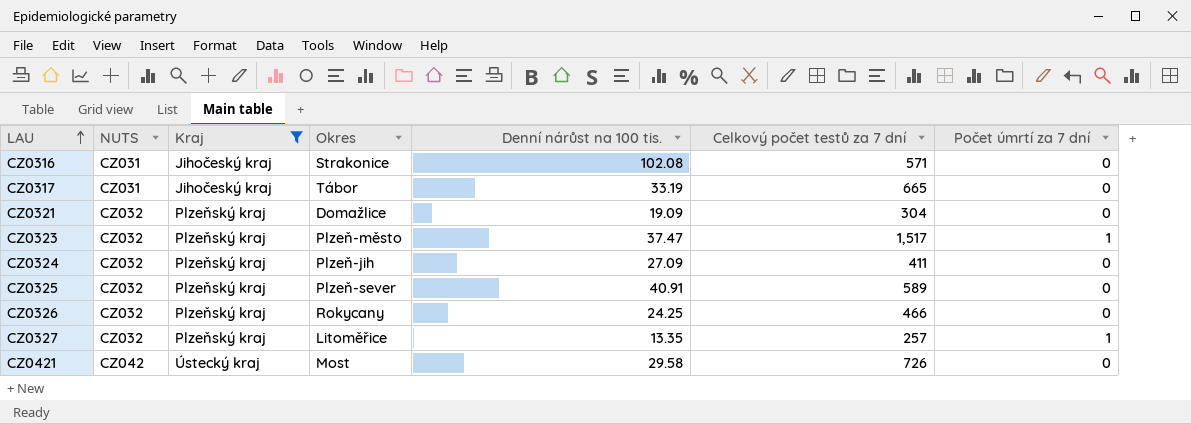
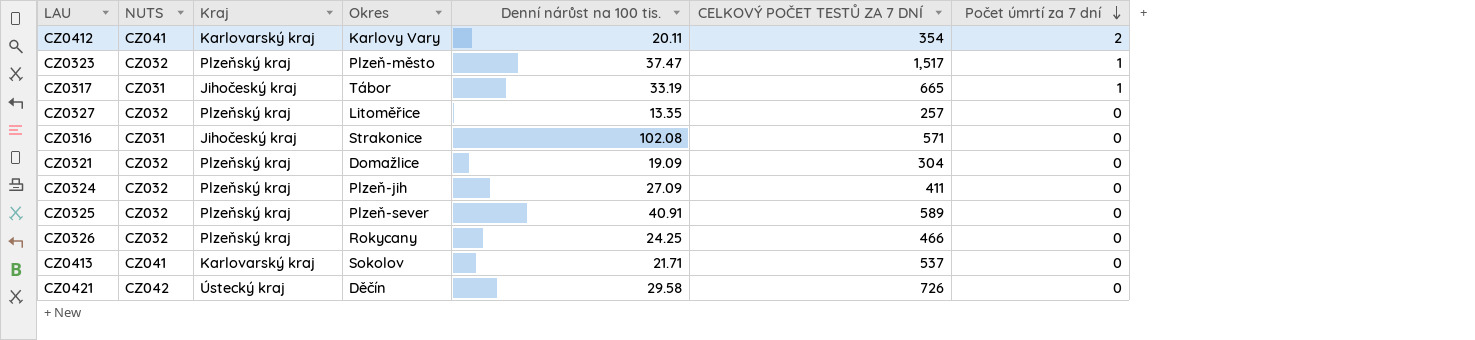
filter: Kraj != Karlovarský kraj -> none
row order: LAU ascending -> Počet úmrtí za 7 dní descending
column name: Celkový počet testů za 7 dní -> CELKOVÝ POČET TESTŮ ZA 7 DNÍ
CZ0317 | Počet úmrtí za 7 dní: 0 -> 1
CZ0327 | Počet úmrtí za 7 dní: 1 -> 0
CZ0421 | Okres: Most -> Děčín

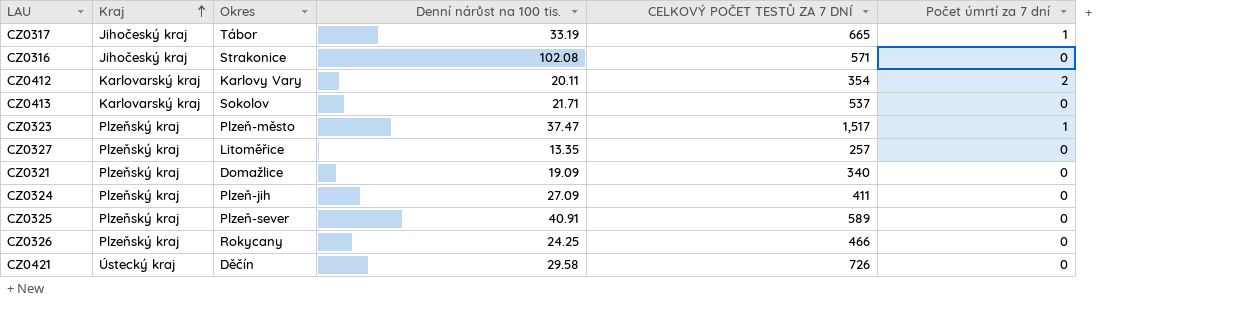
row order: Počet úmrtí za 7 dní descending -> Kraj ascending
column NUTS | position: 2 -> none
CZ0321 | CELKOVÝ POČET TESTŮ ZA 7 DNÍ: 304 -> 340

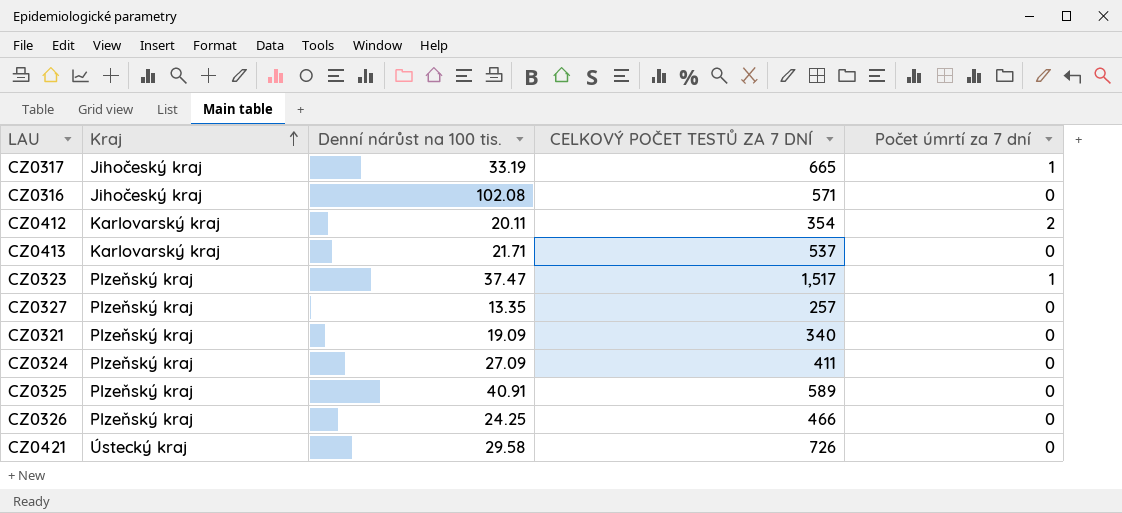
column Okres | position: 3 -> none

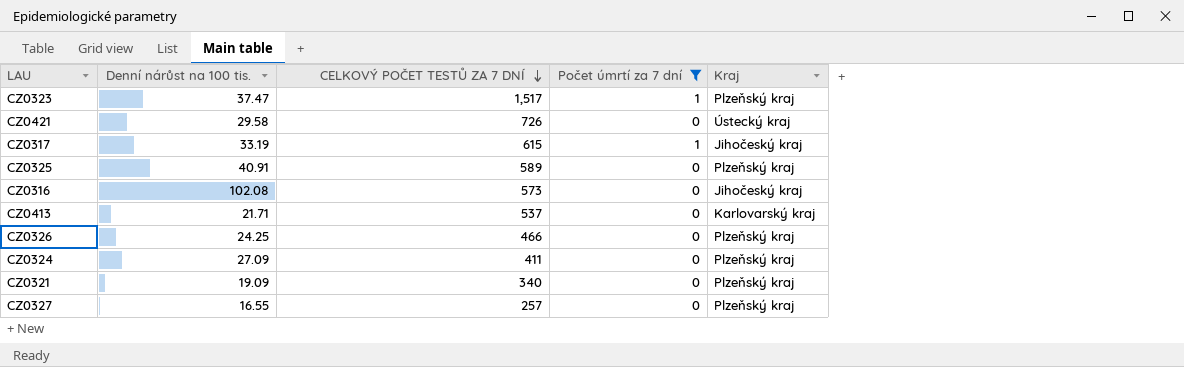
filter: none -> Počet úmrtí za 7 dní != 2
row order: Kraj ascending -> CELKOVÝ POČET TESTŮ ZA 7 DNÍ descending
column Kraj | position: 2 -> 5
CZ0317 | CELKOVÝ POČET TESTŮ ZA 7 DNÍ: 665 -> 615
CZ0316 | CELKOVÝ POČET TESTŮ ZA 7 DNÍ: 571 -> 573
CZ0327 | Denní nárůst na 100 tis.: 13.35 -> 16.55

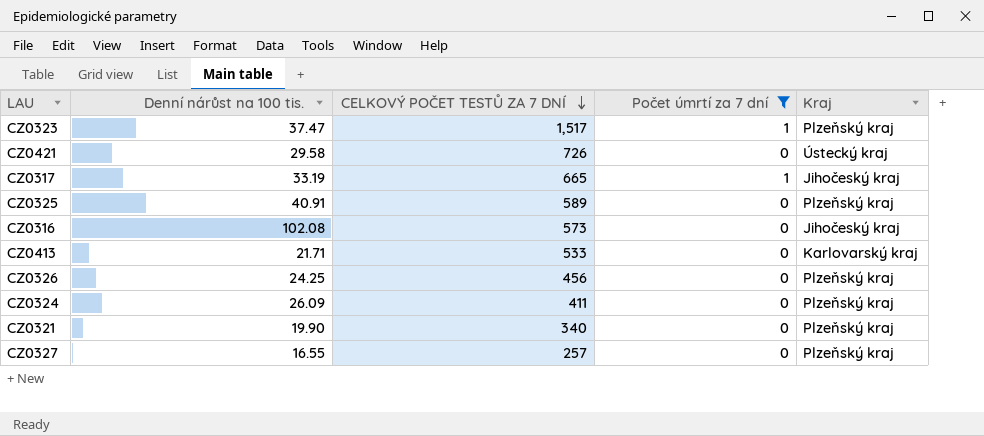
CZ0317 | CELKOVÝ POČET TESTŮ ZA 7 DNÍ: 615 -> 665
CZ0413 | CELKOVÝ POČET TESTŮ ZA 7 DNÍ: 537 -> 533
CZ0326 | CELKOVÝ POČET TESTŮ ZA 7 DNÍ: 466 -> 456
CZ0324 | Denní nárůst na 100 tis.: 27.09 -> 26.09
CZ0321 | Denní nárůst na 100 tis.: 19.09 -> 19.90

